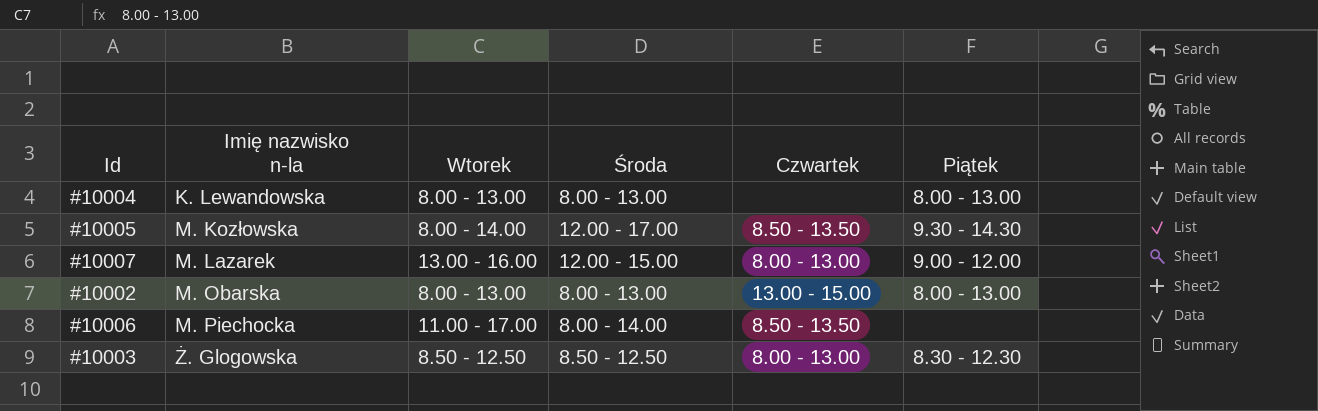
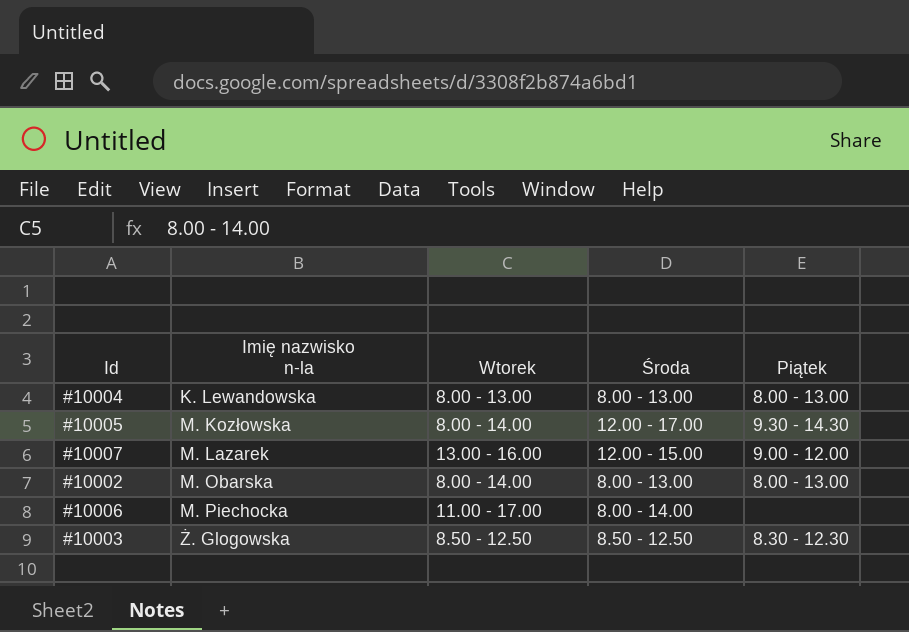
column Czwartek | position: 5 -> none
#10002 | Wtorek: 8.00 - 13.00 -> 8.00 - 14.00

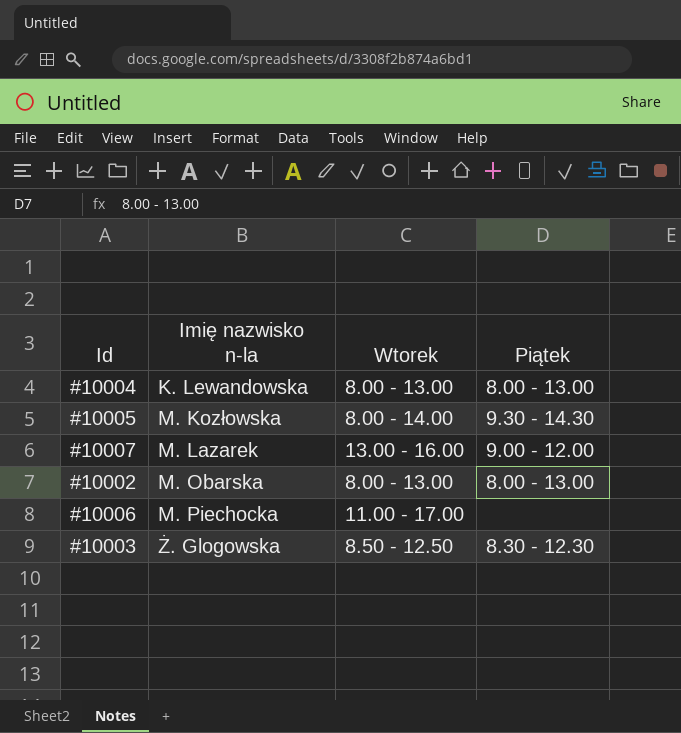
column Środa | position: 4 -> none
#10002 | Wtorek: 8.00 - 14.00 -> 8.00 - 13.00

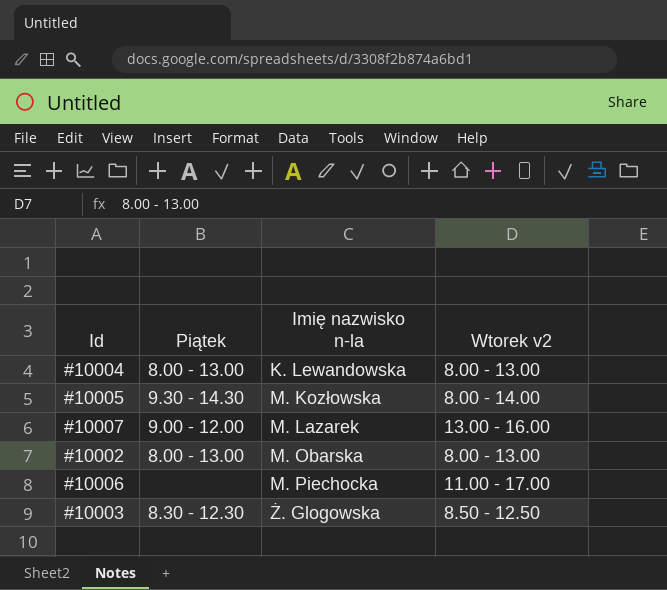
column Piątek | position: 4 -> 2
column name: Wtorek -> Wtorek v2

